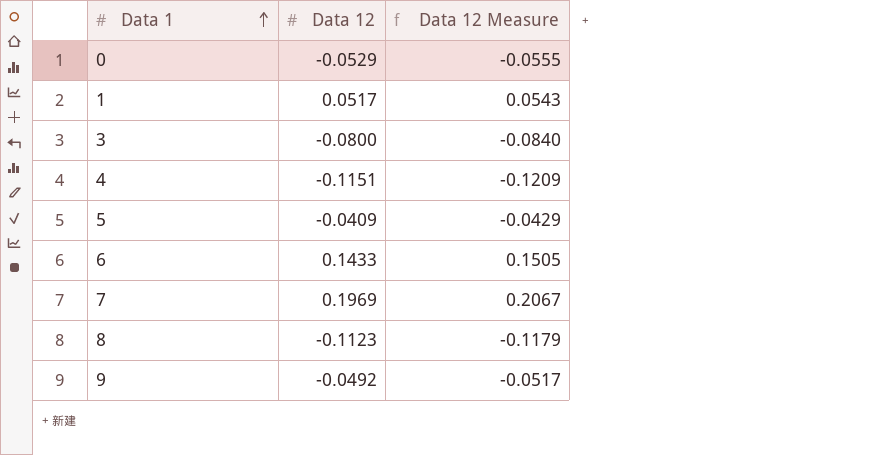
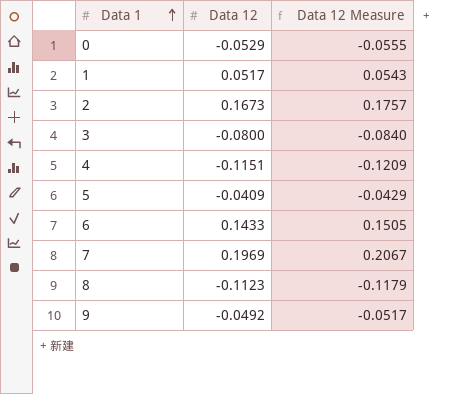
row 2: none -> 0.1673 | 0.1757

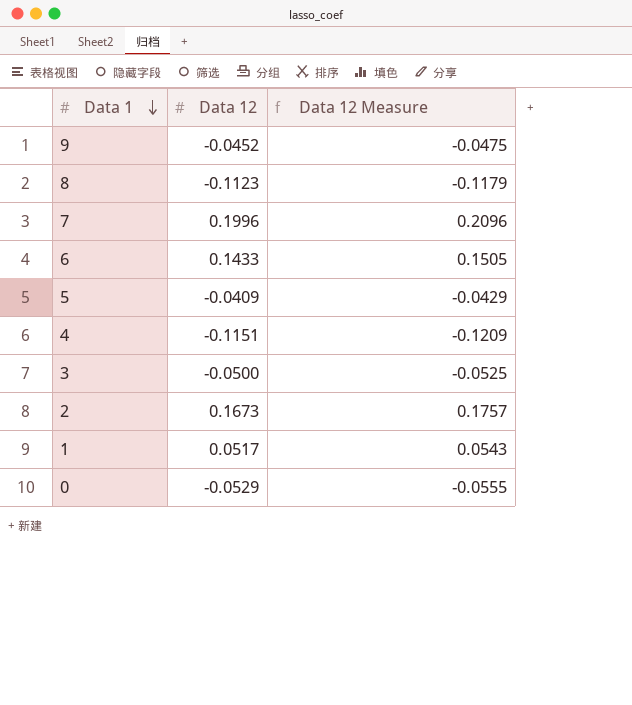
row order: Data 1 ascending -> Data 1 descending
9 | Data 12: -0.0492 -> -0.0452
9 | Data 12 Measure: -0.0517 -> -0.0475
7 | Data 12: 0.1969 -> 0.1996
7 | Data 12 Measure: 0.2067 -> 0.2096
3 | Data 12: -0.0800 -> -0.0500
3 | Data 12 Measure: -0.0840 -> -0.0525

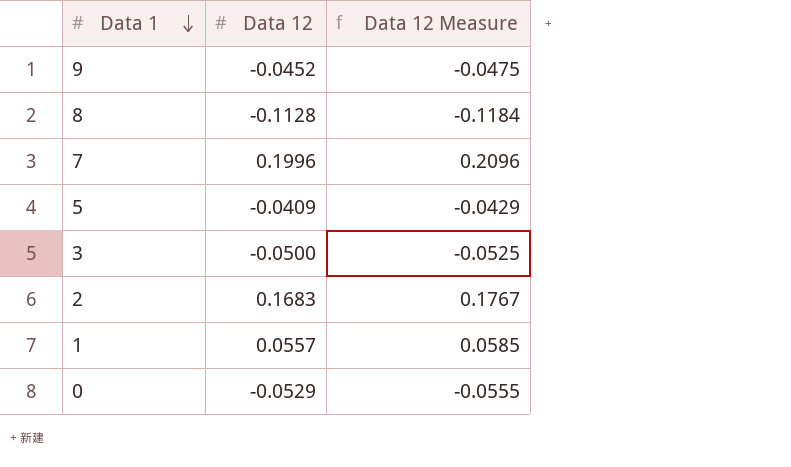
row 6: 0.1433 | 0.1505 -> none
row 4: -0.1151 | -0.1209 -> none
8 | Data 12: -0.1123 -> -0.1128
8 | Data 12 Measure: -0.1179 -> -0.1184
2 | Data 12: 0.1673 -> 0.1683
2 | Data 12 Measure: 0.1757 -> 0.1767
1 | Data 12: 0.0517 -> 0.0557
1 | Data 12 Measure: 0.0543 -> 0.0585

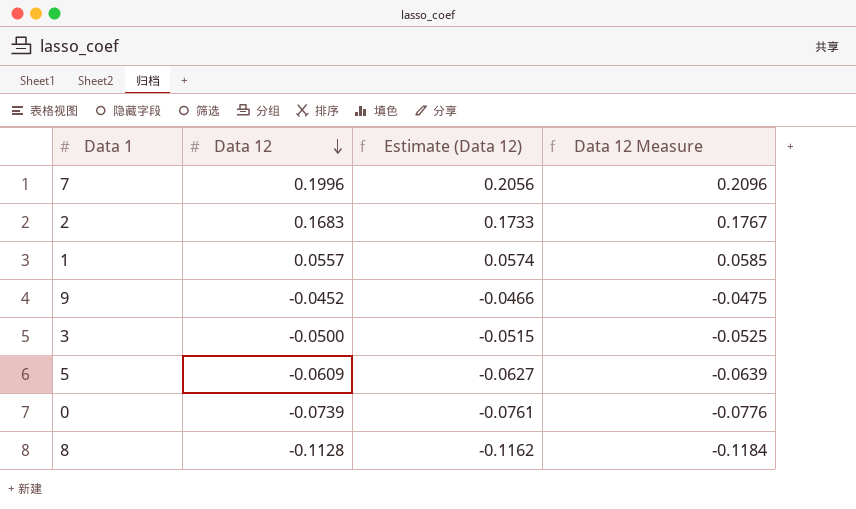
row order: Data 1 descending -> Data 12 descending
column Estimate (Data 12) | formula: none -> [Data 12] * 1.03
5 | Data 12: -0.0409 -> -0.0609
5 | Data 12 Measure: -0.0429 -> -0.0639
0 | Data 12: -0.0529 -> -0.0739
0 | Data 12 Measure: -0.0555 -> -0.0776

